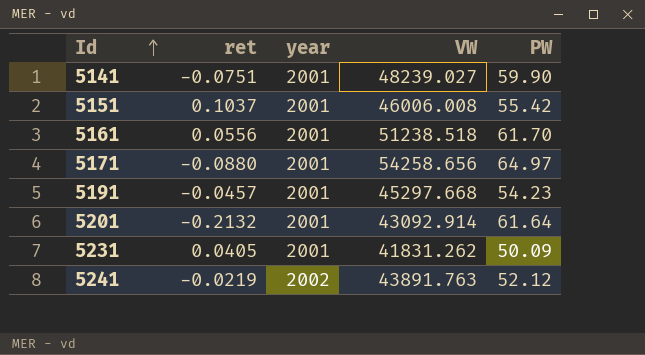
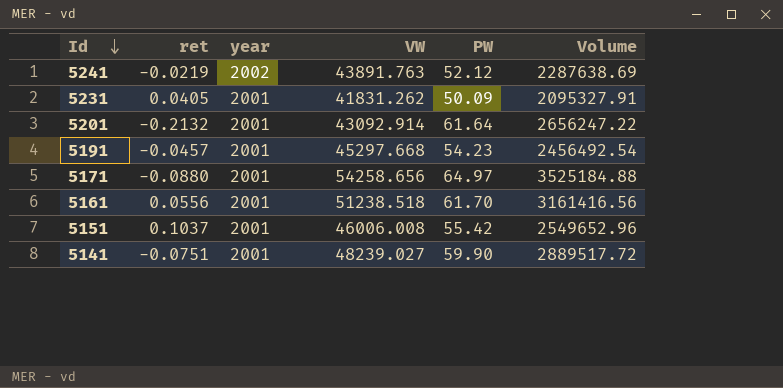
row order: Id ascending -> Id descending
column Volume | formula: none -> [VW] * [PW]

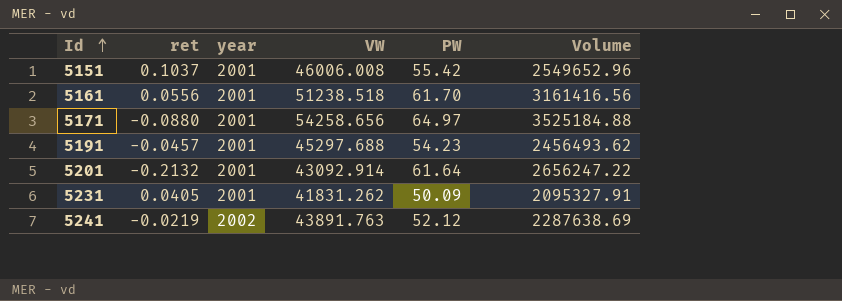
row order: Id descending -> Id ascending
row 5141: -0.0751 | 2001 | 48239.027 | 59.90 | 2889517.72 -> none
5191 | VW: 45297.668 -> 45297.688
5191 | Volume: 2456492.54 -> 2456493.62

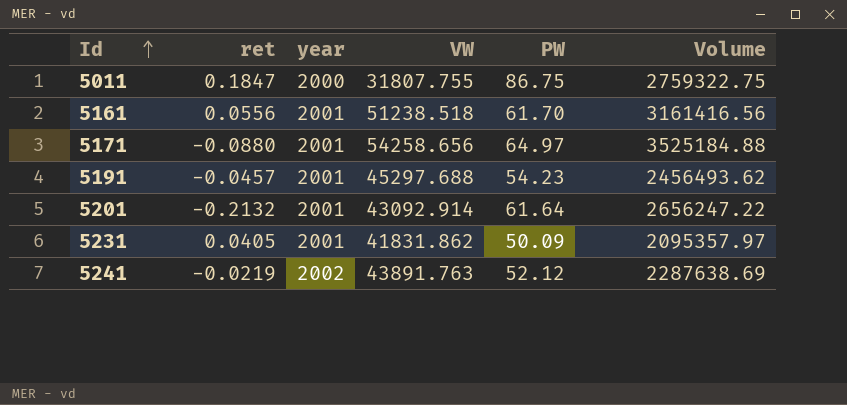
row 5151: 0.1037 | 2001 | 46006.008 | 55.42 | 2549652.96 -> none
row 5011: none -> 0.1847 | 2000 | 31807.755 | 86.75 | 2759322.75
5231 | VW: 41831.262 -> 41831.862
5231 | Volume: 2095327.91 -> 2095357.97

